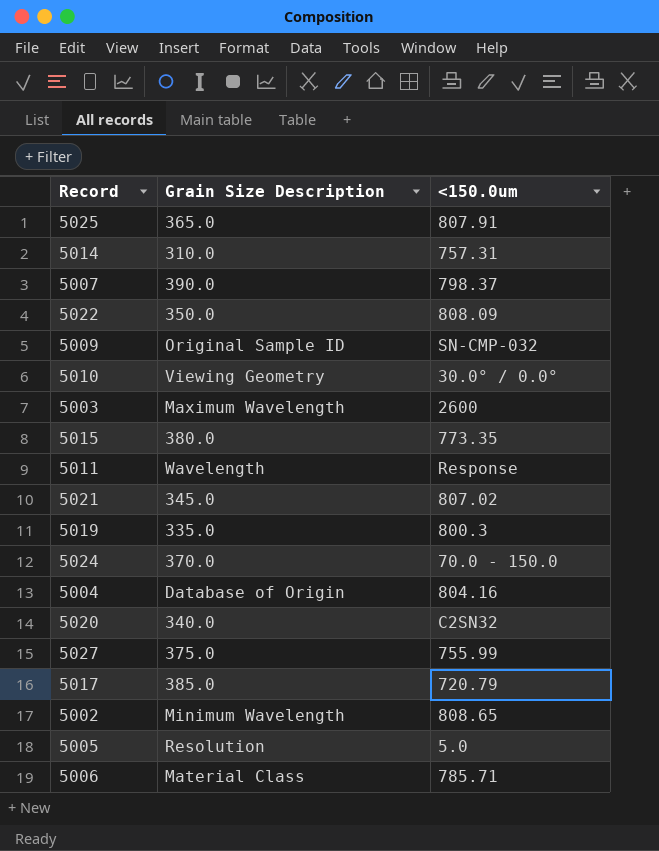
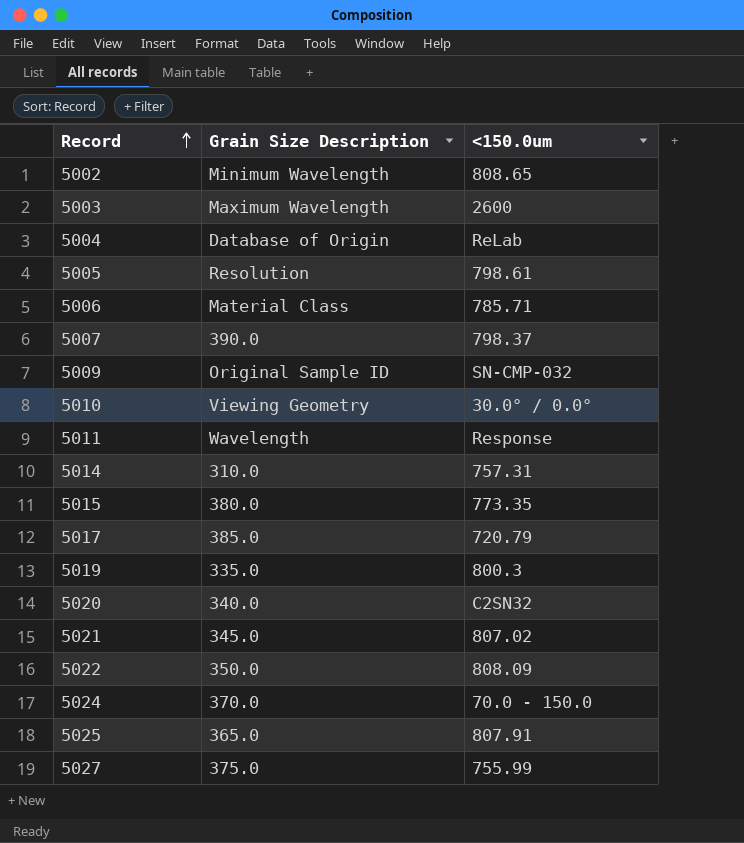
row order: none -> Record ascending
5004 | <150.0um: 804.16 -> ReLab
5005 | <150.0um: 5.0 -> 798.61

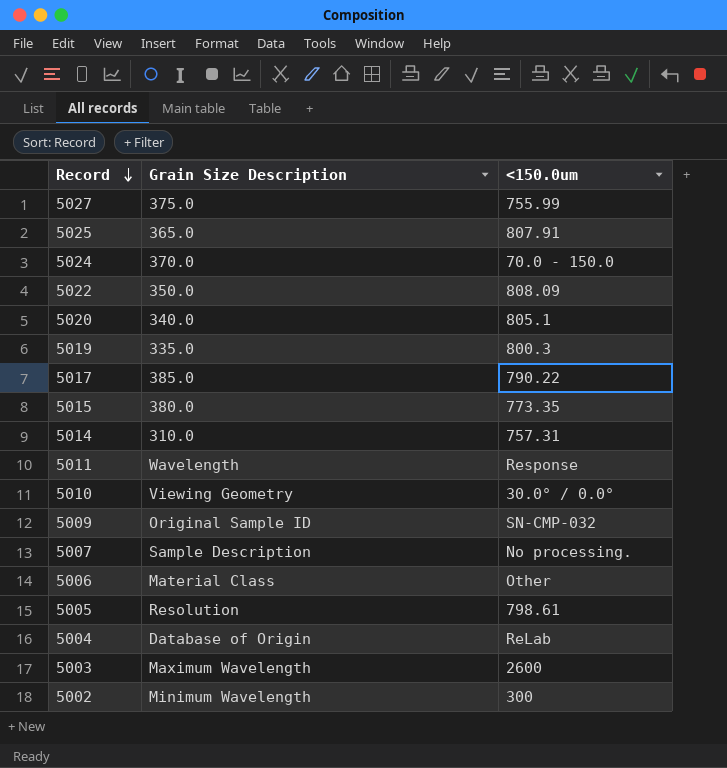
row order: Record ascending -> Record descending
row 5021: 345.0 | 807.02 -> none
5020 | <150.0um: C2SN32 -> 805.1
5017 | <150.0um: 720.79 -> 790.22
5007 | Grain Size Description: 390.0 -> Sample Description
5007 | <150.0um: 798.37 -> No processing.
5006 | <150.0um: 785.71 -> Other
5002 | <150.0um: 808.65 -> 300

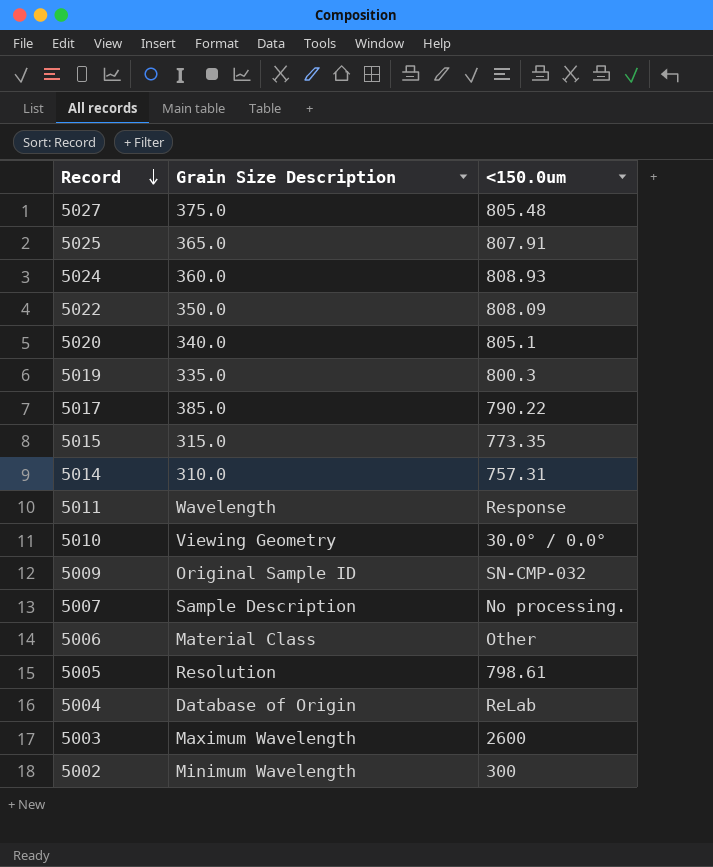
5027 | <150.0um: 755.99 -> 805.48
5024 | Grain Size Description: 370.0 -> 360.0
5024 | <150.0um: 70.0 - 150.0 -> 808.93
5015 | Grain Size Description: 380.0 -> 315.0

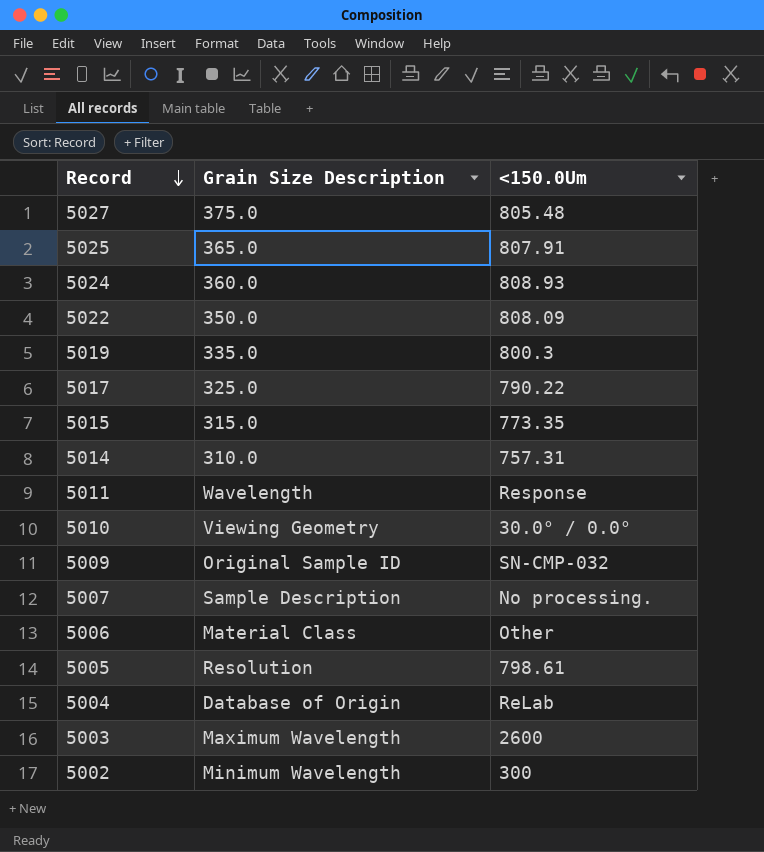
column name: <150.0um -> <150.0Um
row 5020: 340.0 | 805.1 -> none
5017 | Grain Size Description: 385.0 -> 325.0

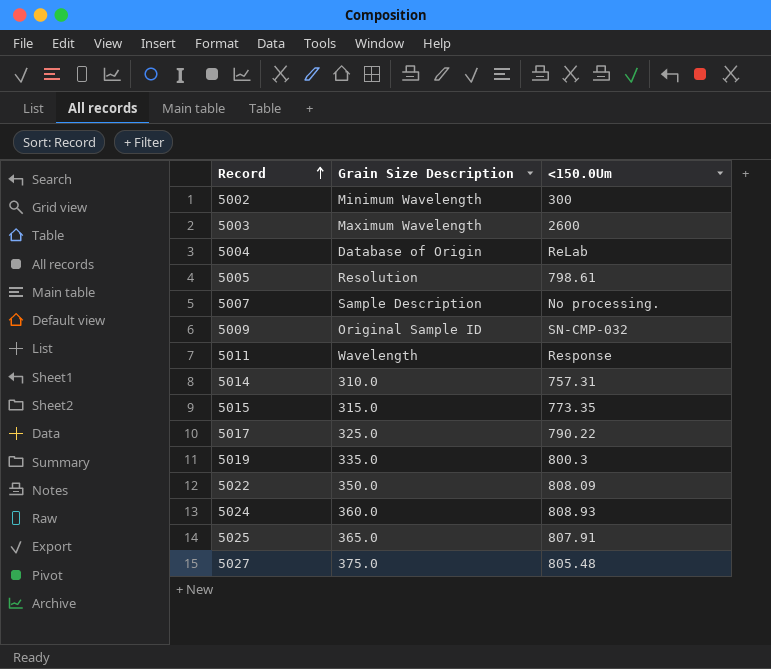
row order: Record descending -> Record ascending
row 5010: Viewing Geometry | 30.0° / 0.0° -> none
row 5006: Material Class | Other -> none

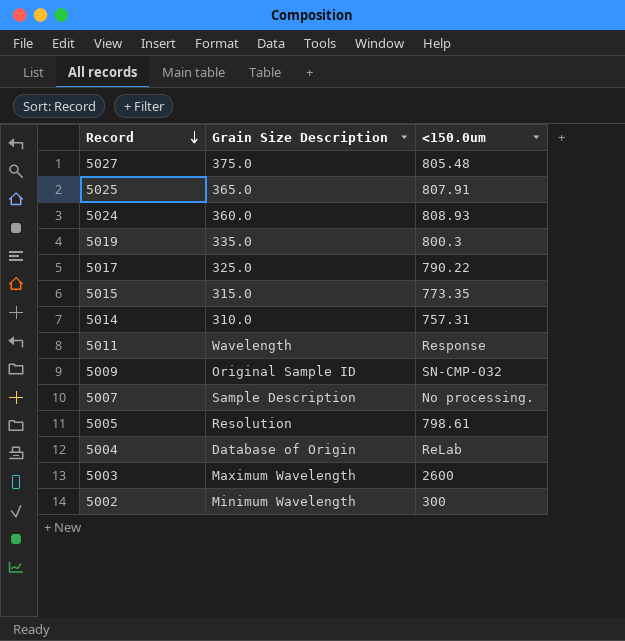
row order: Record ascending -> Record descending
column name: <150.0Um -> <150.0um
row 5022: 350.0 | 808.09 -> none

